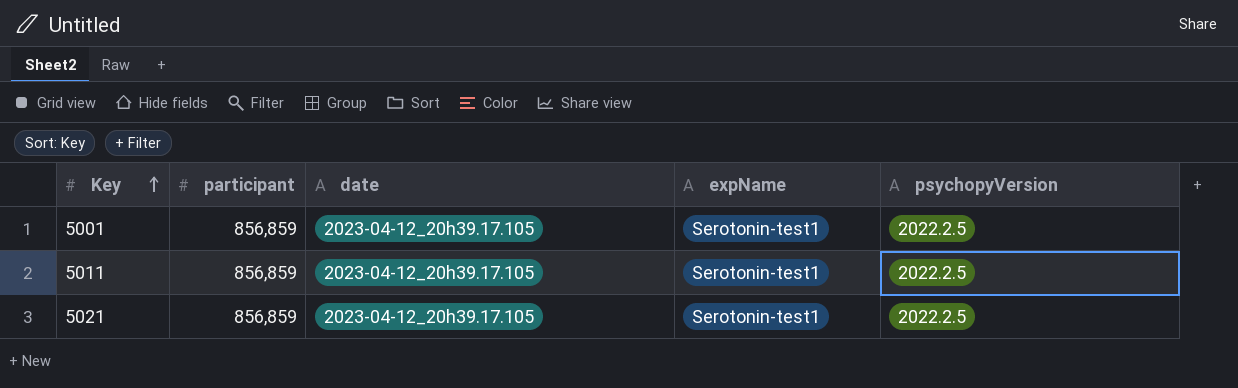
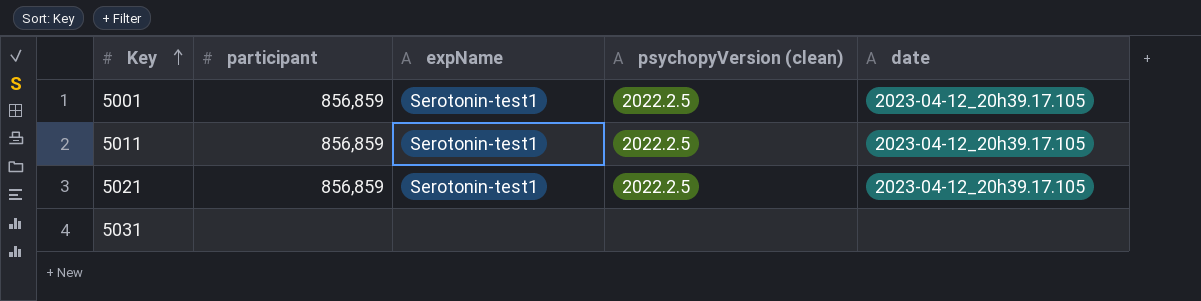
column name: psychopyVersion -> psychopyVersion (clean)
column date | position: 3 -> 5
row 5031: none -> none | none | none | none

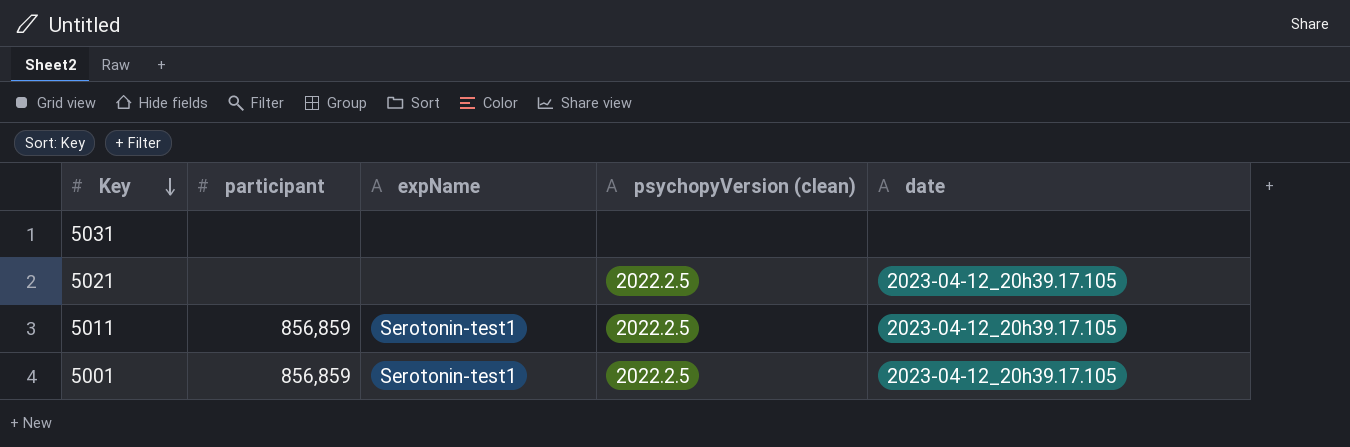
row order: Key ascending -> Key descending
5021 | participant: 856,859 -> none
5021 | expName: Serotonin-test1 -> none

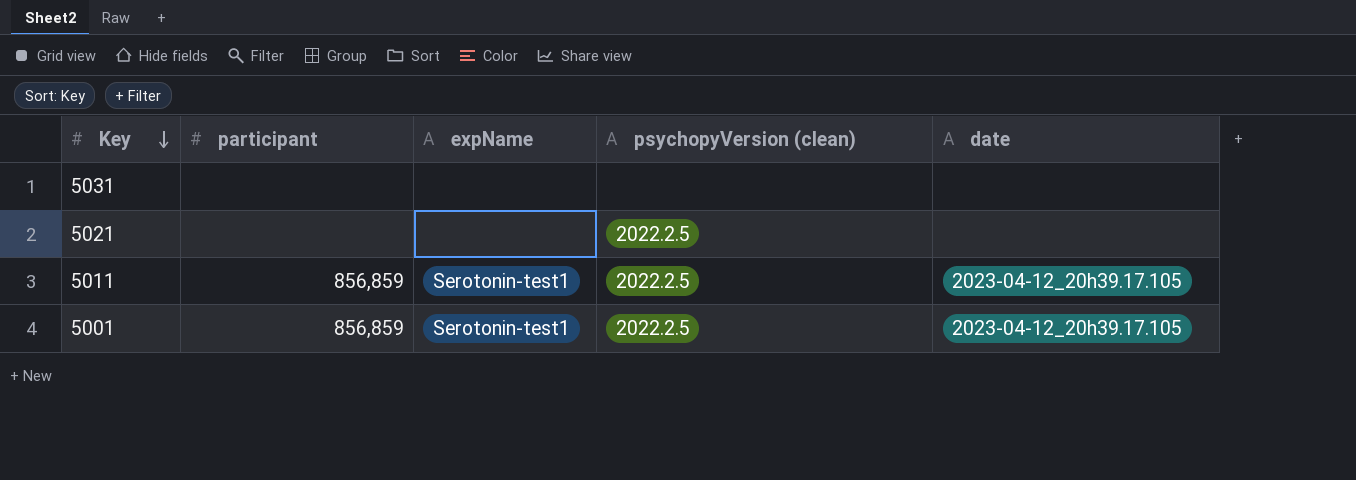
5021 | date: 2023-04-12_20h39.17.105 -> none

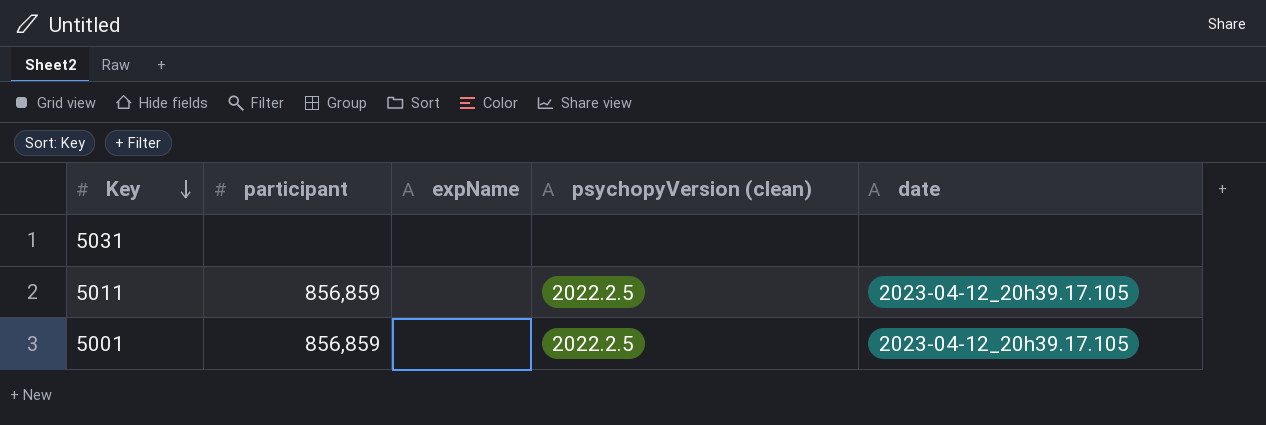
row 5021: none | none | 2022.2.5 | none -> none
5011 | expName: Serotonin-test1 -> none
5001 | expName: Serotonin-test1 -> none

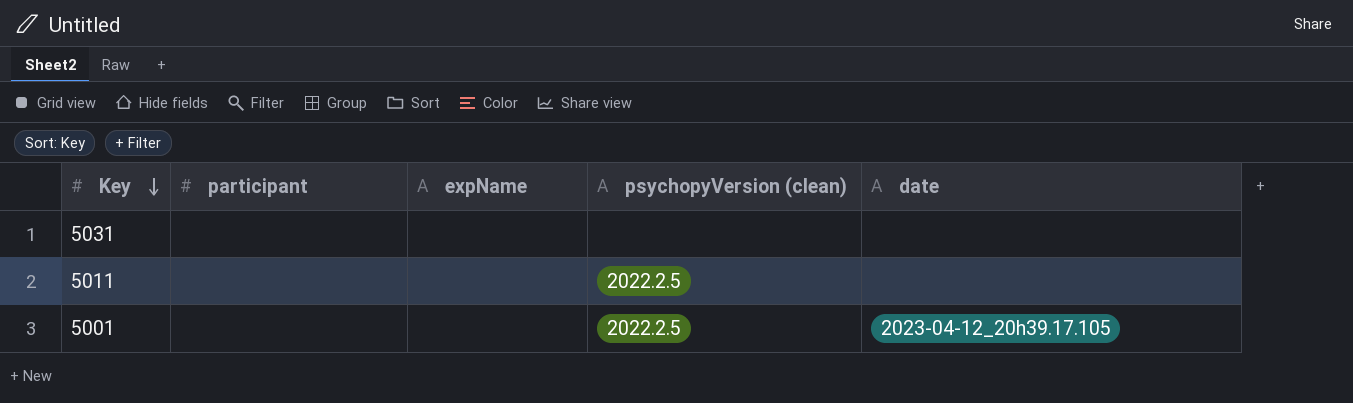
5011 | participant: 856,859 -> none
5011 | date: 2023-04-12_20h39.17.105 -> none
5001 | participant: 856,859 -> none

